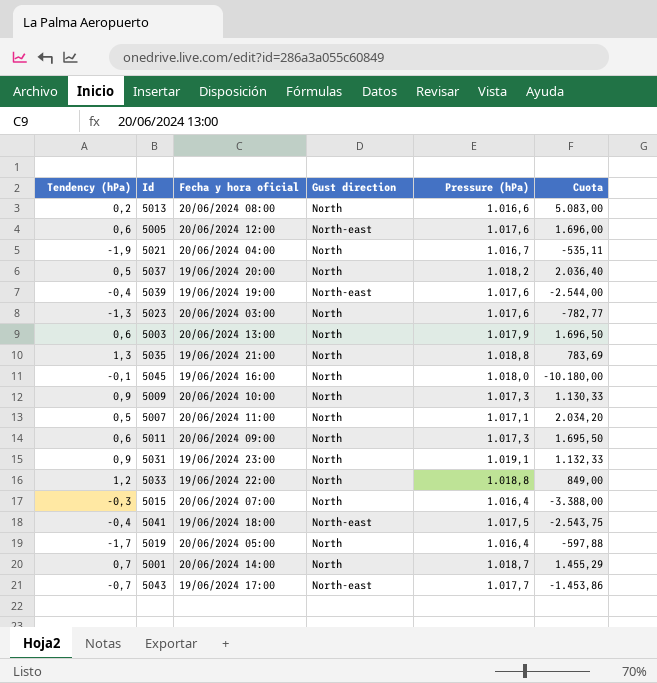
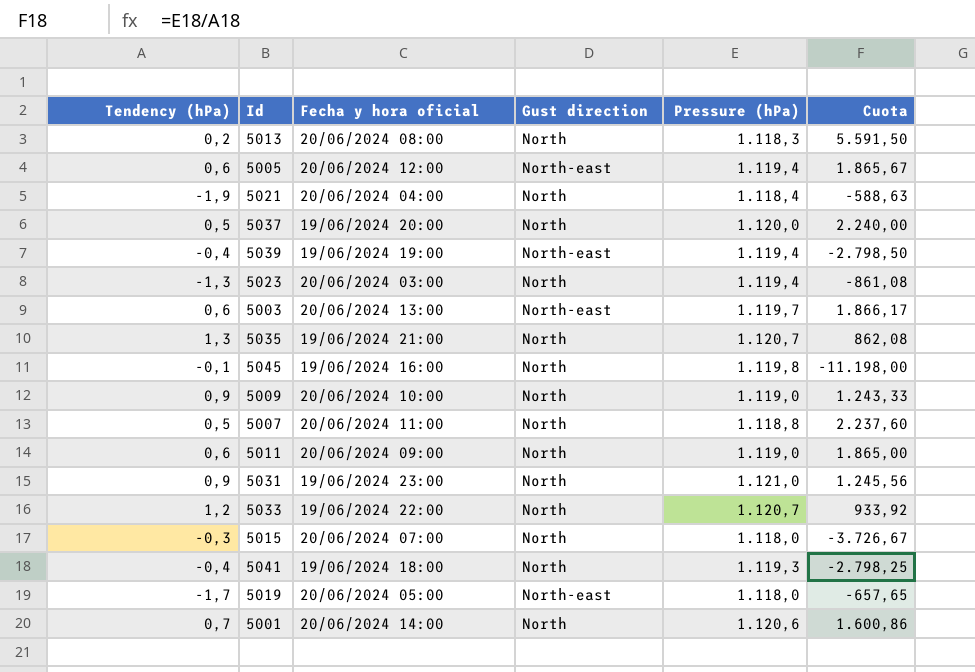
row 5043: -0,7 | 19/06/2024 17:00 | North-east | 1.017,7 | -1.453,86 -> none
5013 | Pressure (hPa): 1.016,6 -> 1.118,3
5013 | Cuota: 5.083,00 -> 5.591,50
5005 | Pressure (hPa): 1.017,6 -> 1.119,4
5005 | Cuota: 1.696,00 -> 1.865,67
5021 | Pressure (hPa): 1.016,7 -> 1.118,4
5021 | Cuota: -535,11 -> -588,63
5037 | Pressure (hPa): 1.018,2 -> 1.120,0
5037 | Cuota: 2.036,40 -> 2.240,00
5039 | Pressure (hPa): 1.017,6 -> 1.119,4
5039 | Cuota: -2.544,00 -> -2.798,50
5023 | Pressure (hPa): 1.017,6 -> 1.119,4
5023 | Cuota: -782,77 -> -861,08
5003 | Gust direction: North -> North-east
5003 | Pressure (hPa): 1.017,9 -> 1.119,7
5003 | Cuota: 1.696,50 -> 1.866,17
5035 | Pressure (hPa): 1.018,8 -> 1.120,7
5035 | Cuota: 783,69 -> 862,08
5045 | Pressure (hPa): 1.018,0 -> 1.119,8
5045 | Cuota: -10.180,00 -> -11.198,00
5009 | Pressure (hPa): 1.017,3 -> 1.119,0
5009 | Cuota: 1.130,33 -> 1.243,33
5007 | Pressure (hPa): 1.017,1 -> 1.118,8
5007 | Cuota: 2.034,20 -> 2.237,60
5011 | Pressure (hPa): 1.017,3 -> 1.119,0
5011 | Cuota: 1.695,50 -> 1.865,00
5031 | Pressure (hPa): 1.019,1 -> 1.121,0
5031 | Cuota: 1.132,33 -> 1.245,56
5033 | Pressure (hPa): 1.018,8 -> 1.120,7
5033 | Cuota: 849,00 -> 933,92
5015 | Pressure (hPa): 1.016,4 -> 1.118,0
5015 | Cuota: -3.388,00 -> -3.726,67
5041 | Gust direction: North-east -> North
5041 | Pressure (hPa): 1.017,5 -> 1.119,3
5041 | Cuota: -2.543,75 -> -2.798,25
5019 | Gust direction: North -> North-east
5019 | Pressure (hPa): 1.016,4 -> 1.118,0
5019 | Cuota: -597,88 -> -657,65
5001 | Pressure (hPa): 1.018,7 -> 1.120,6
5001 | Cuota: 1.455,29 -> 1.600,86

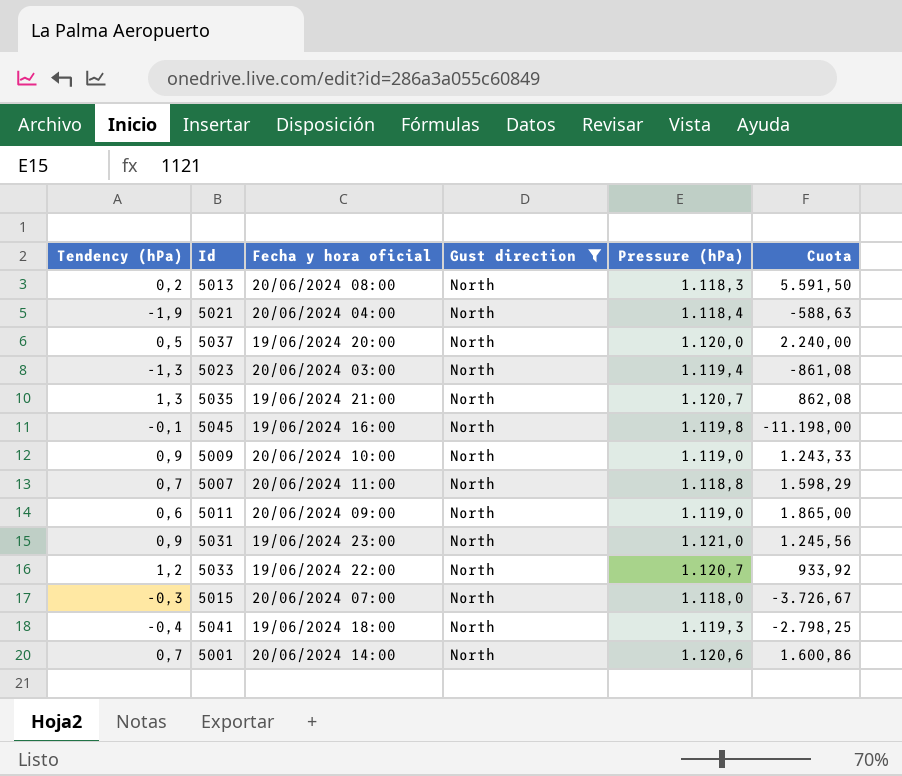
filter: none -> Gust direction = North
5007 | Tendency (hPa): 0,5 -> 0,7
5007 | Cuota: 2.237,60 -> 1.598,29

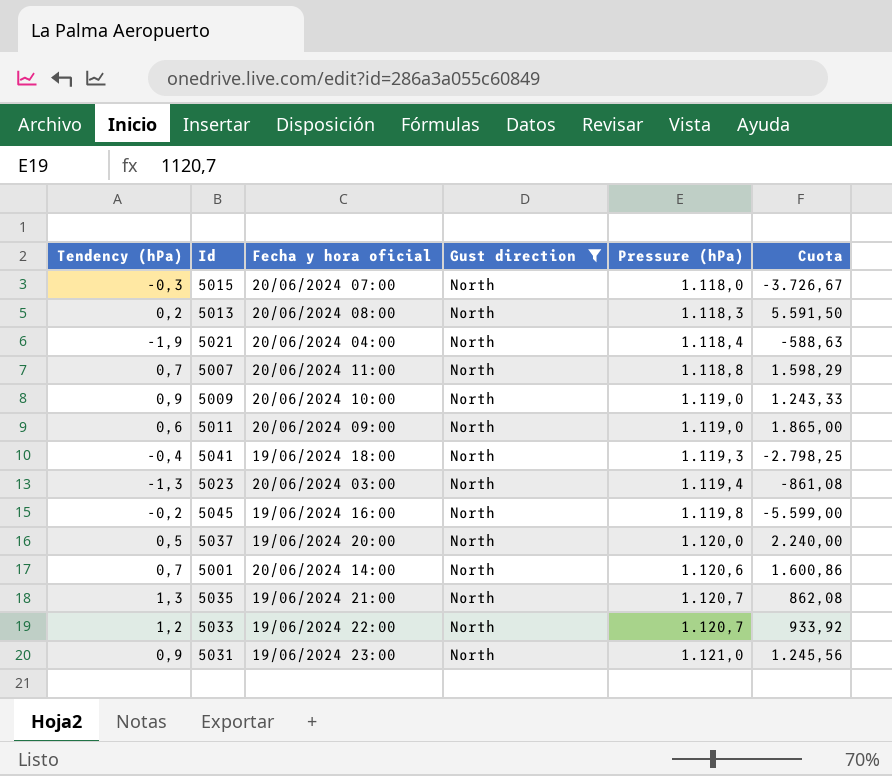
row order: none -> Pressure (hPa) ascending
5045 | Tendency (hPa): -0,1 -> -0,2
5045 | Cuota: -11.198,00 -> -5.599,00

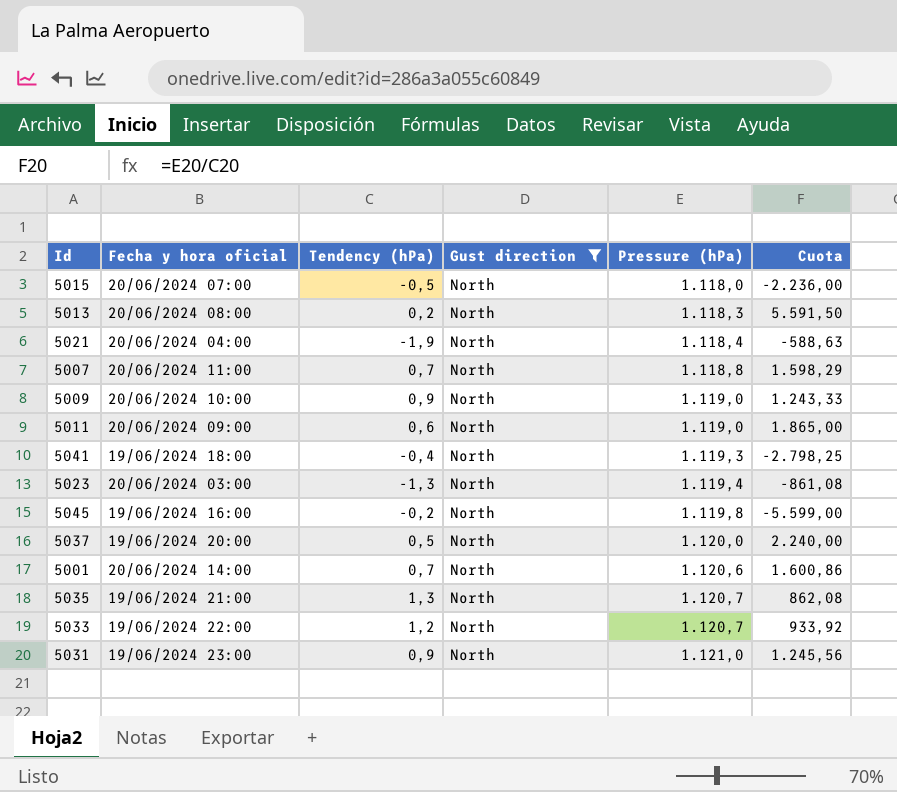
column Tendency (hPa) | position: 1 -> 3
5015 | Tendency (hPa): -0,3 -> -0,5
5015 | Cuota: -3.726,67 -> -2.236,00

